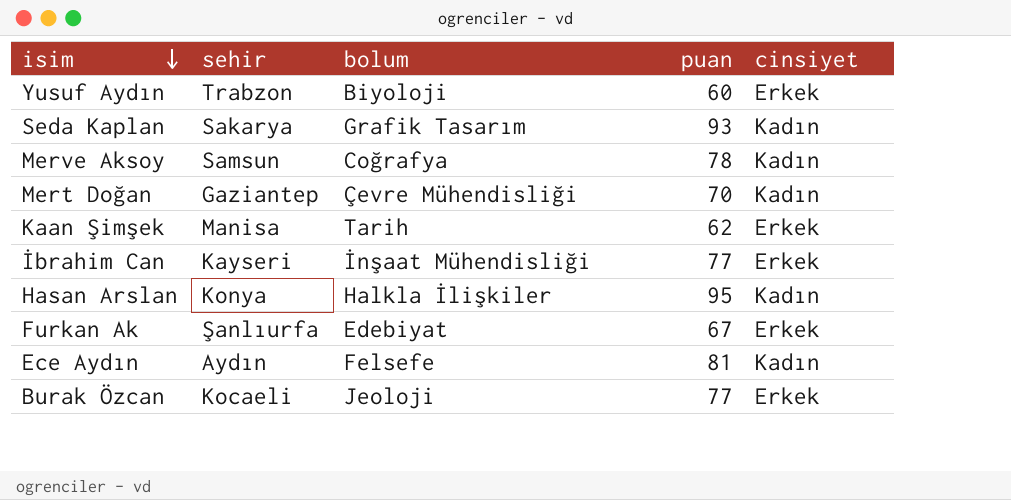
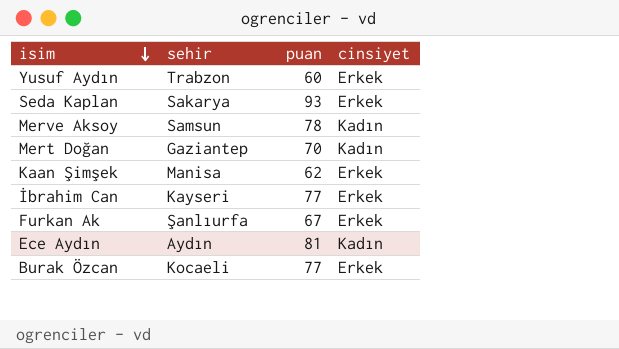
column bolum | position: 3 -> none
row Hasan Arslan: Konya | Halkla İlişkiler | 95 | Kadın -> none
Seda Kaplan | cinsiyet: Kadın -> Erkek

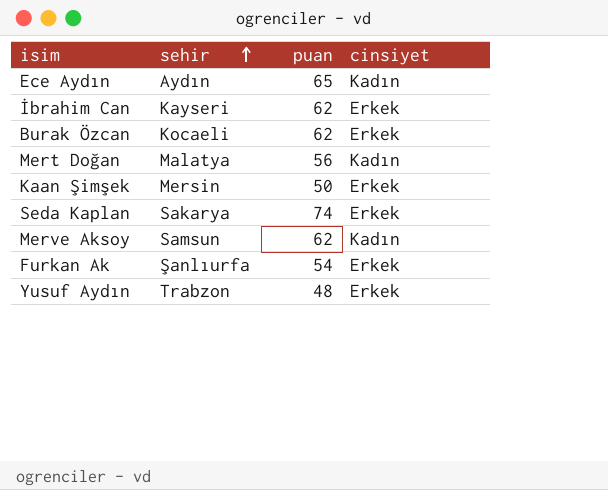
row order: isim descending -> sehir ascending
Ece Aydın | puan: 81 -> 65
İbrahim Can | puan: 77 -> 62
Burak Özcan | puan: 77 -> 62
Mert Doğan | sehir: Gaziantep -> Malatya
Mert Doğan | puan: 70 -> 56
Kaan Şimşek | sehir: Manisa -> Mersin
Kaan Şimşek | puan: 62 -> 50
Seda Kaplan | puan: 93 -> 74
Merve Aksoy | puan: 78 -> 62
Furkan Ak | puan: 67 -> 54
Yusuf Aydın | puan: 60 -> 48

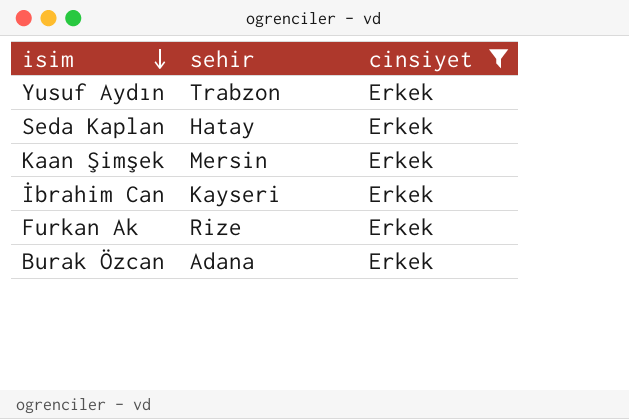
filter: none -> cinsiyet = Erkek
row order: sehir ascending -> isim descending
column puan | position: 3 -> none
Seda Kaplan | sehir: Sakarya -> Hatay
Furkan Ak | sehir: Şanlıurfa -> Rize
Burak Özcan | sehir: Kocaeli -> Adana

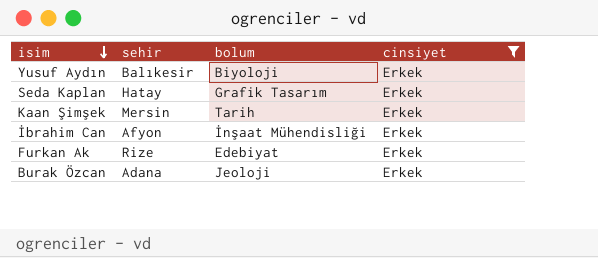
column bolum | position: none -> 3
Yusuf Aydın | sehir: Trabzon -> Balıkesir
İbrahim Can | sehir: Kayseri -> Afyon

